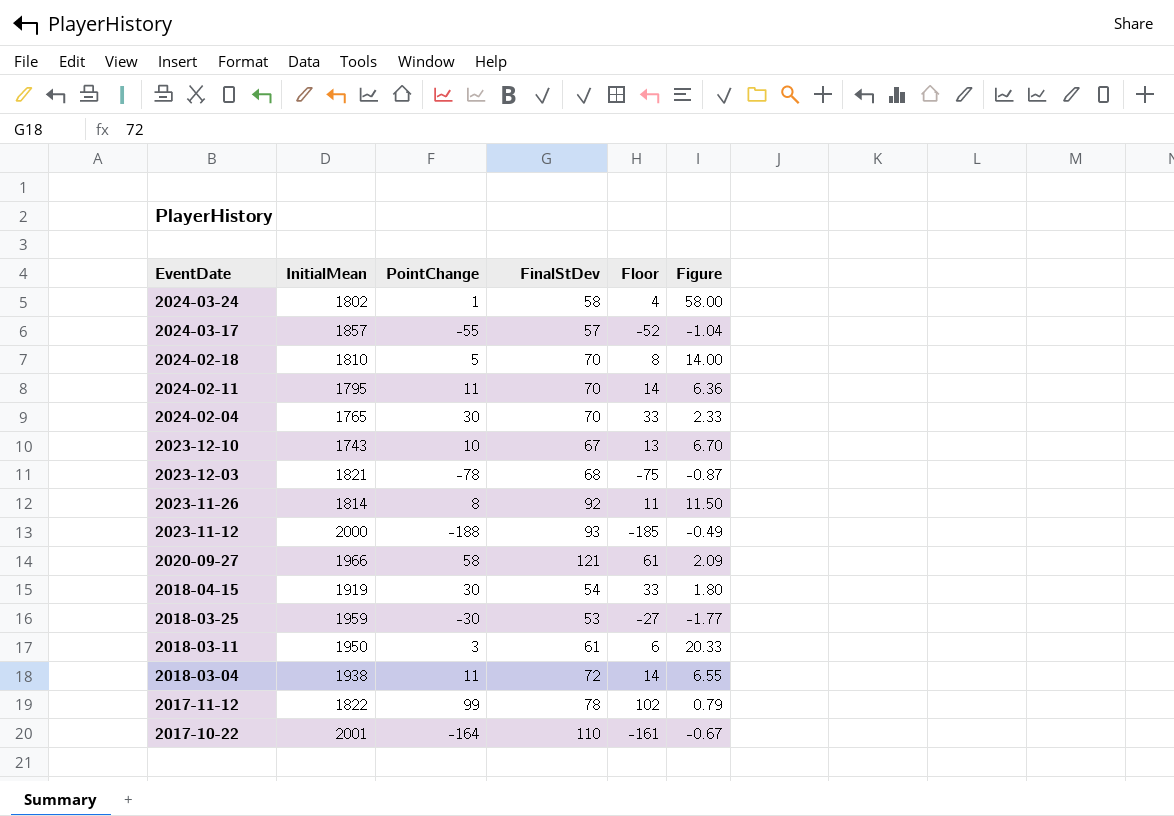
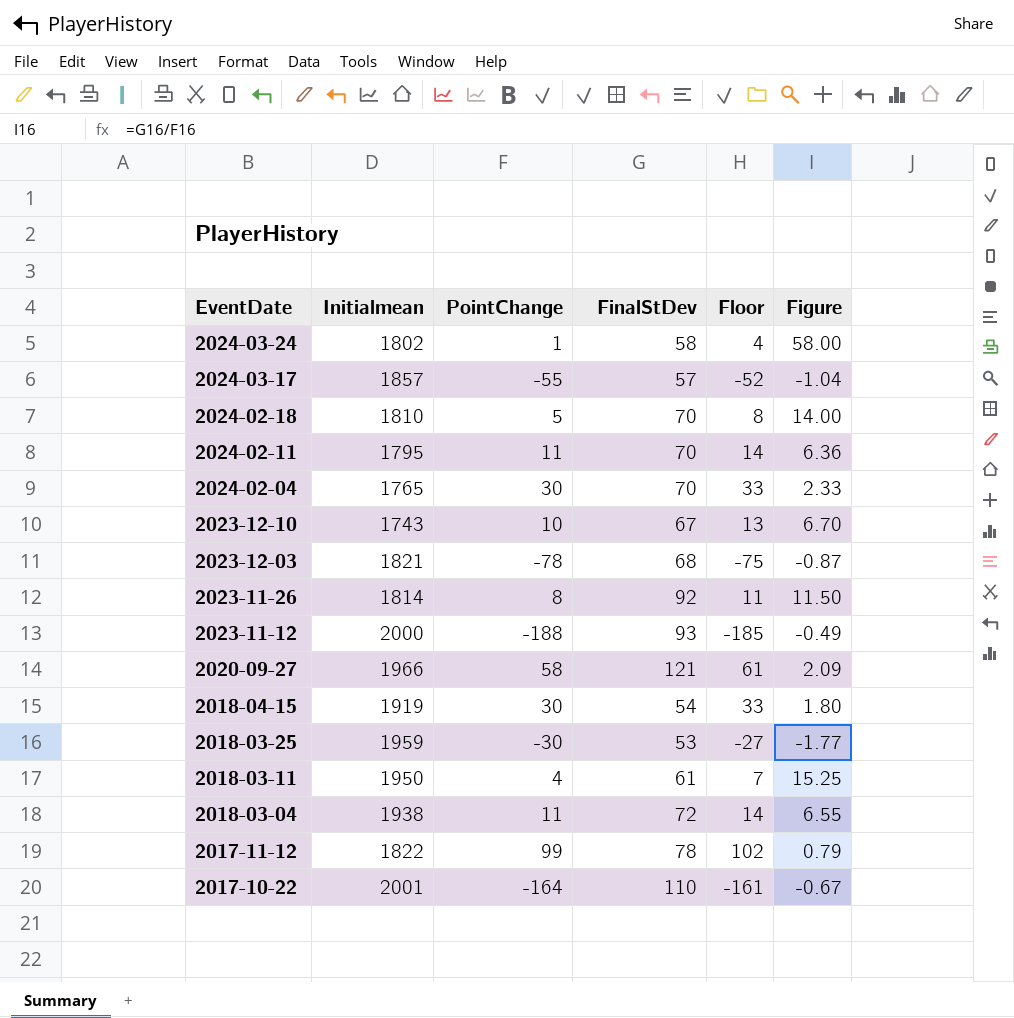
column name: InitialMean -> Initialmean
2018-03-11 | PointChange: 3 -> 4
2018-03-11 | Floor: 6 -> 7
2018-03-11 | Figure: 20.33 -> 15.25

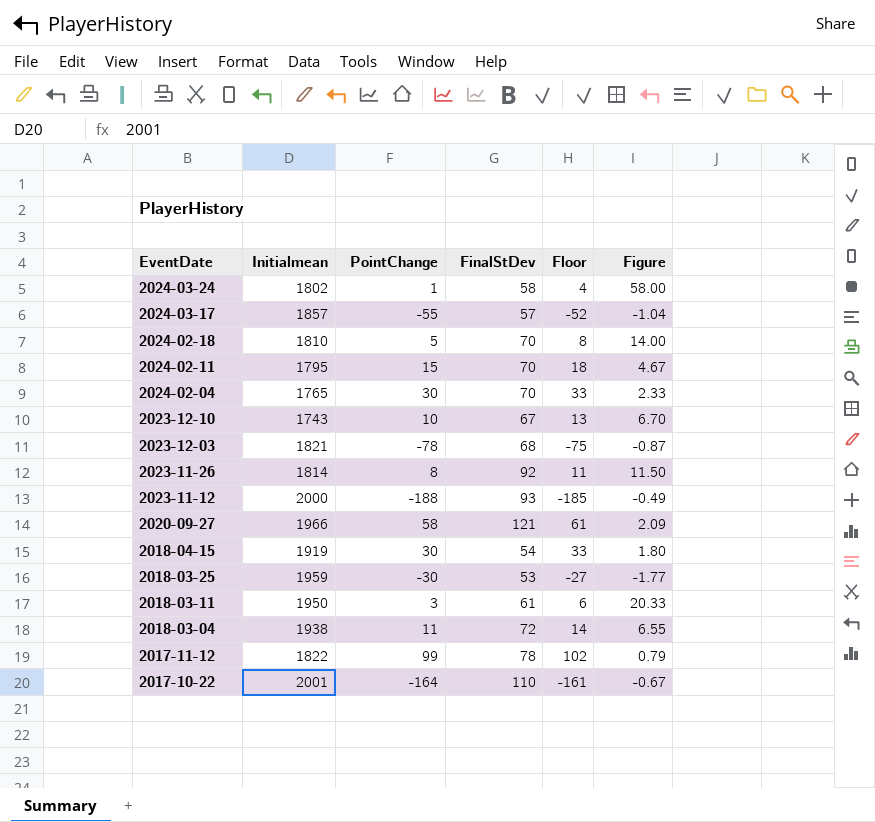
2024-02-11 | PointChange: 11 -> 15
2024-02-11 | Floor: 14 -> 18
2024-02-11 | Figure: 6.36 -> 4.67
2018-03-11 | PointChange: 4 -> 3
2018-03-11 | Floor: 7 -> 6
2018-03-11 | Figure: 15.25 -> 20.33

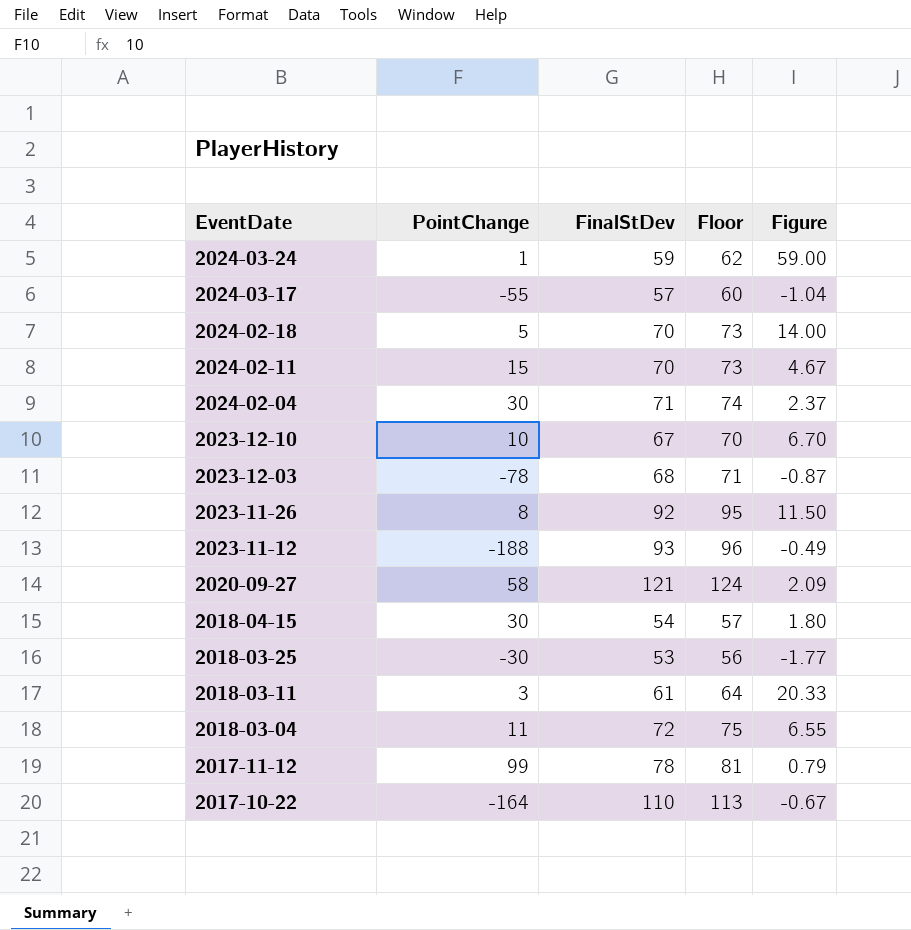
column Initialmean | position: 2 -> none
column Floor | formula: [PointChange] + 3 -> [FinalStDev] + 3
2024-03-24 | FinalStDev: 58 -> 59
2024-03-24 | Figure: 58.00 -> 59.00
2024-02-04 | FinalStDev: 70 -> 71
2024-02-04 | Figure: 2.33 -> 2.37

